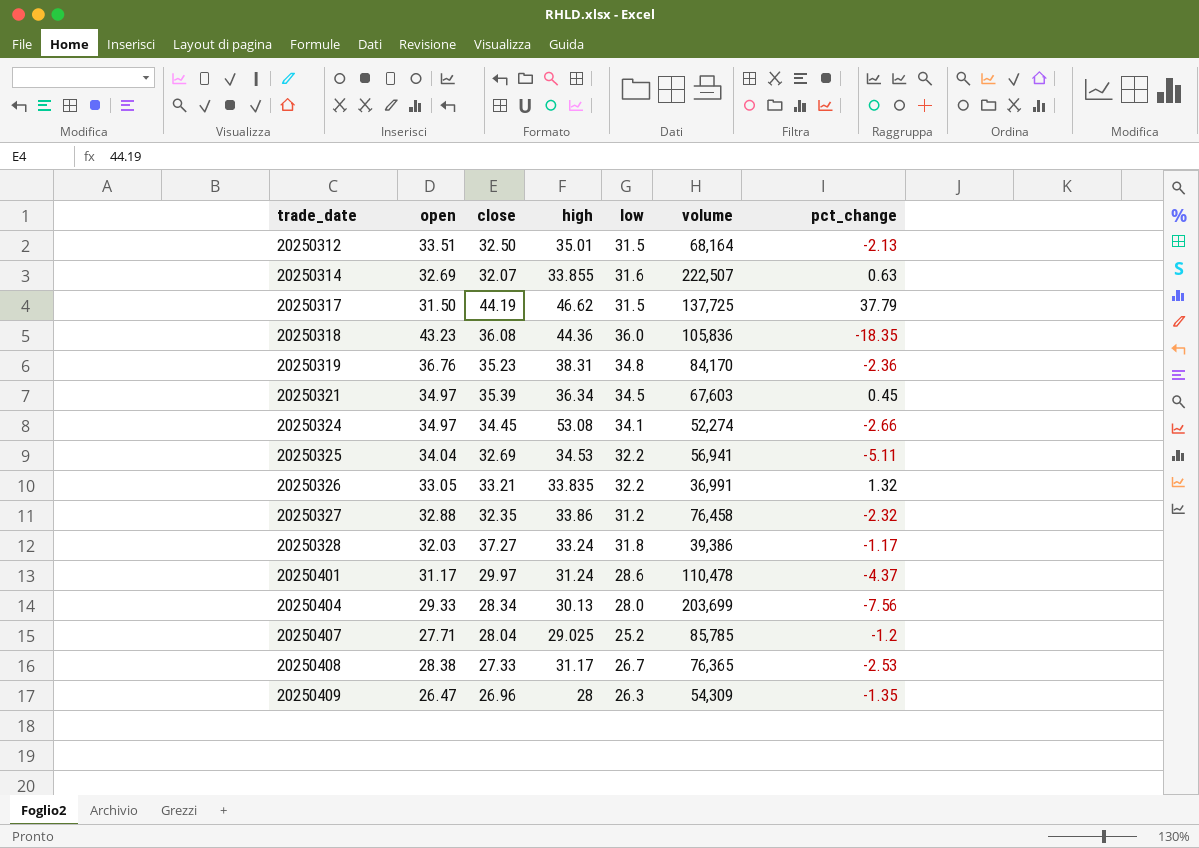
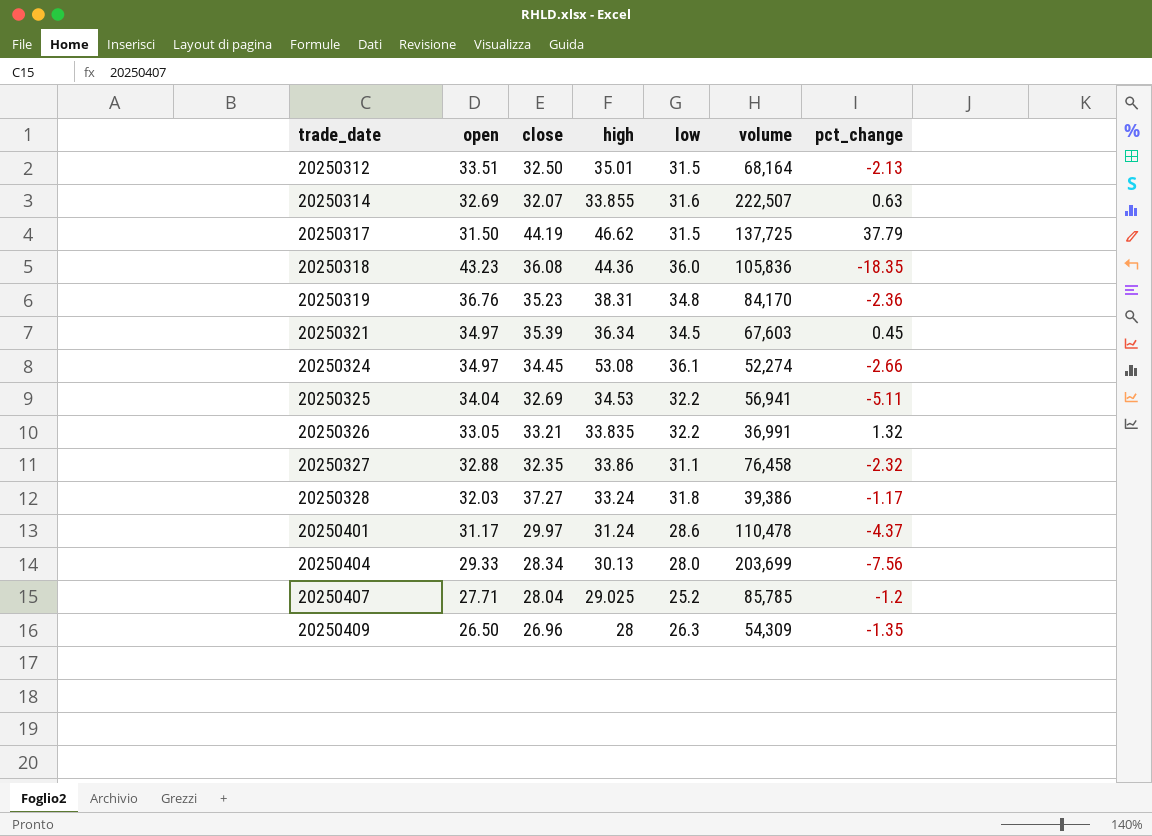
row 20250408: 28.38 | 27.33 | 31.17 | 26.7 | 76,365 | -2.53 -> none
20250324 | low: 34.1 -> 36.1
20250327 | low: 31.2 -> 31.1
20250409 | open: 26.47 -> 26.50

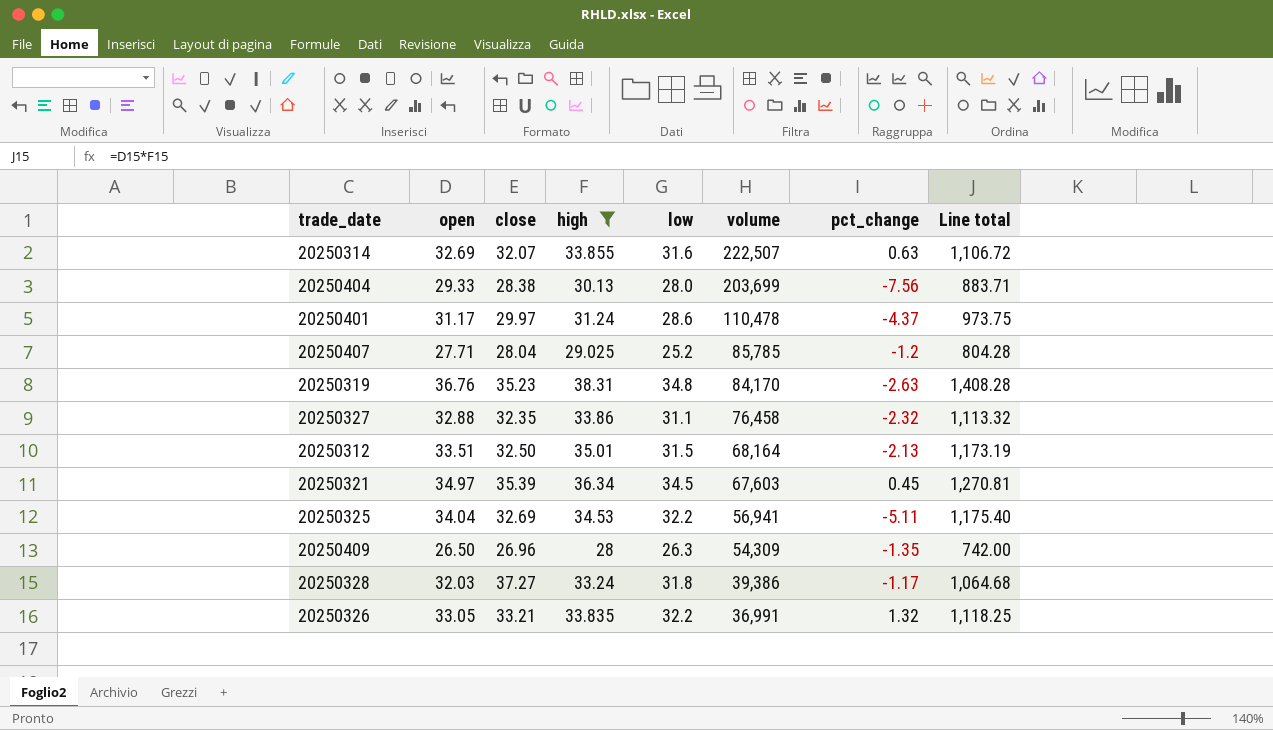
filter: none -> high <= 38.31
row order: trade_date ascending -> volume descending
column Line total | formula: none -> [open] * [high]
20250404 | close: 28.34 -> 28.38
20250319 | pct_change: -2.36 -> -2.63

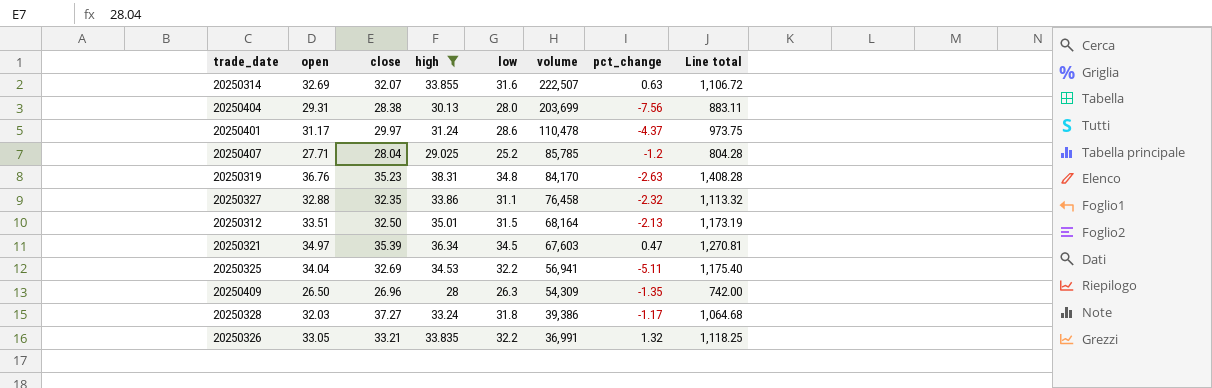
20250404 | open: 29.33 -> 29.31
20250404 | Line total: 883.71 -> 883.11
20250321 | pct_change: 0.45 -> 0.47

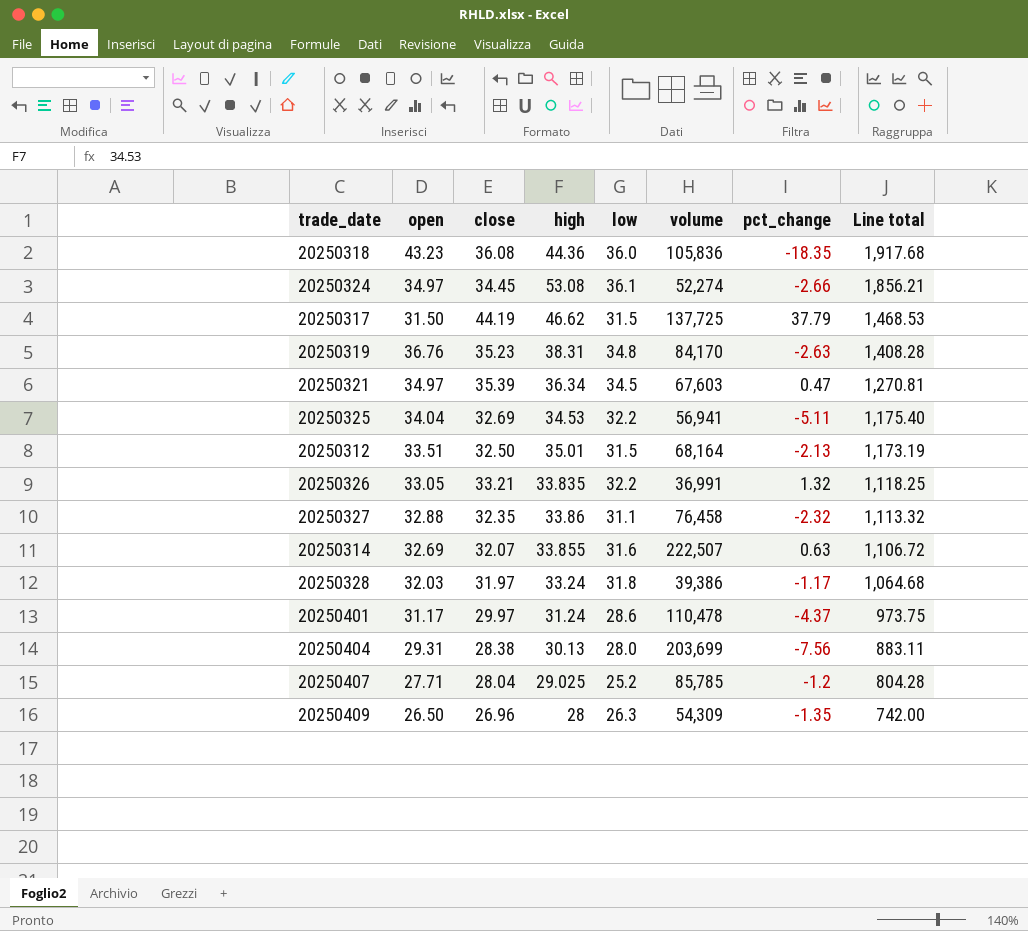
filter: high <= 38.31 -> none
row order: volume descending -> Line total descending
20250328 | close: 37.27 -> 31.97

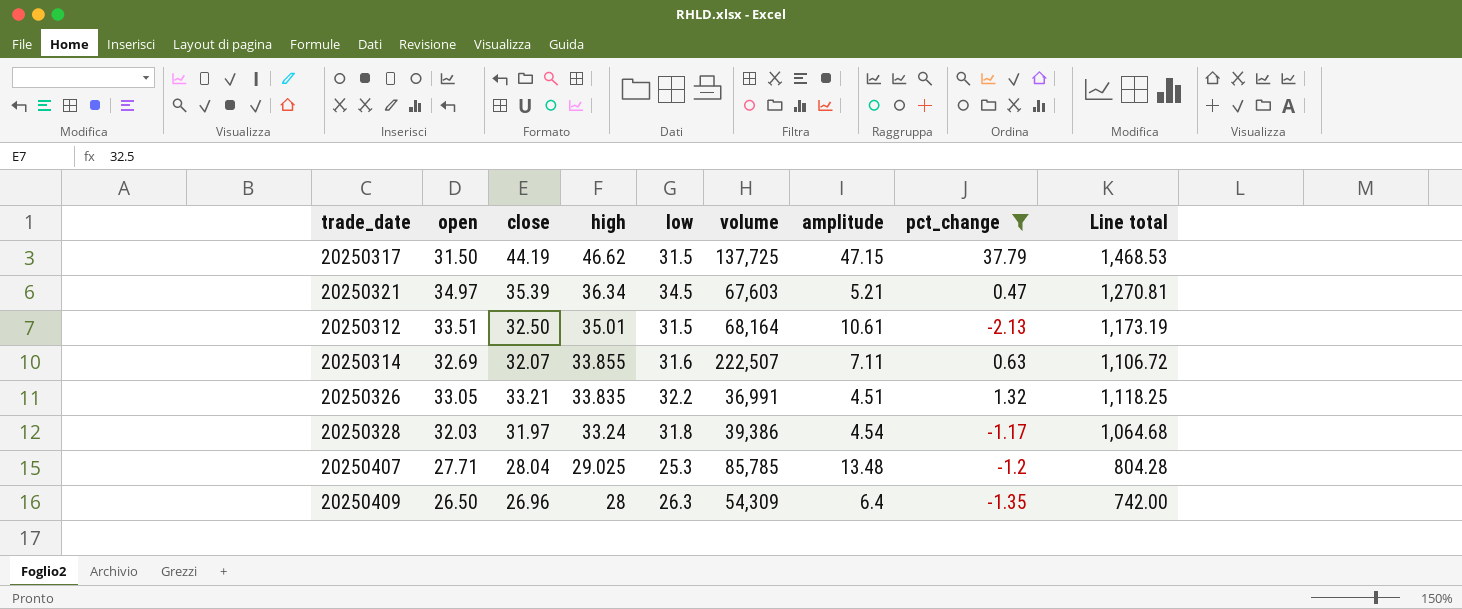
filter: none -> pct_change >= -2.13
row order: Line total descending -> high descending
column amplitude | position: none -> 7
20250407 | low: 25.2 -> 25.3

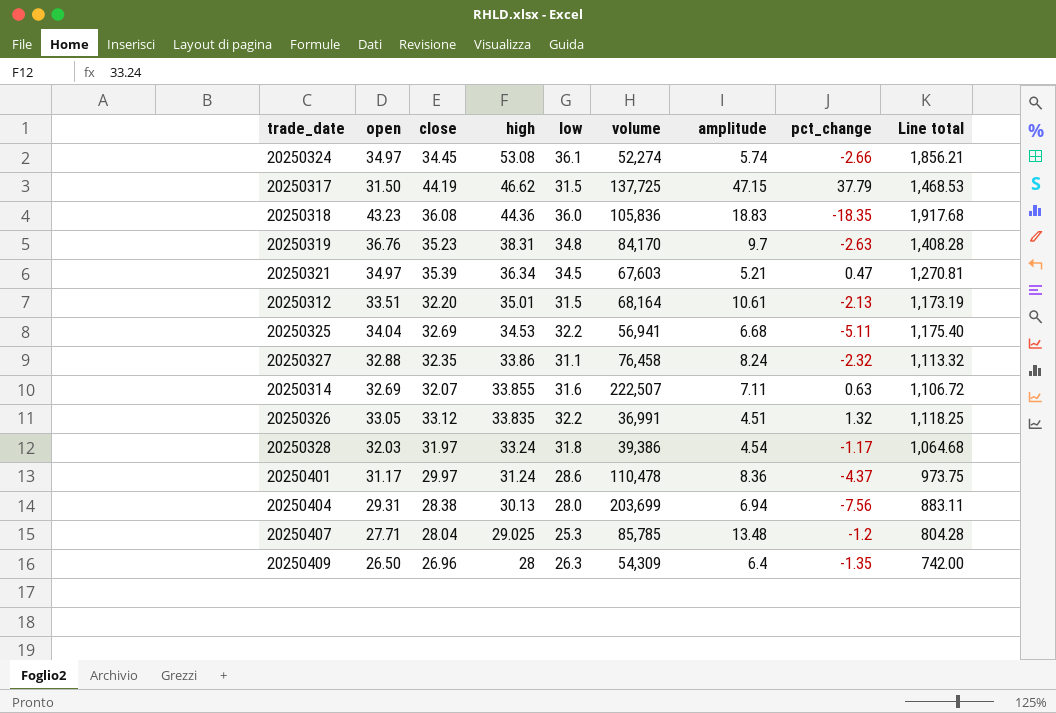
filter: pct_change >= -2.13 -> none
20250312 | close: 32.50 -> 32.20
20250326 | close: 33.21 -> 33.12

